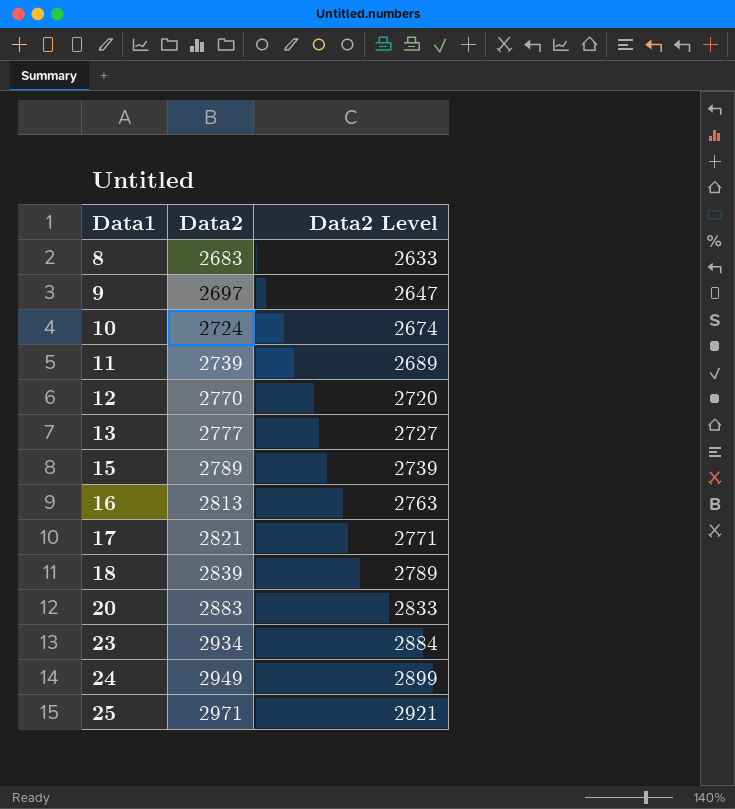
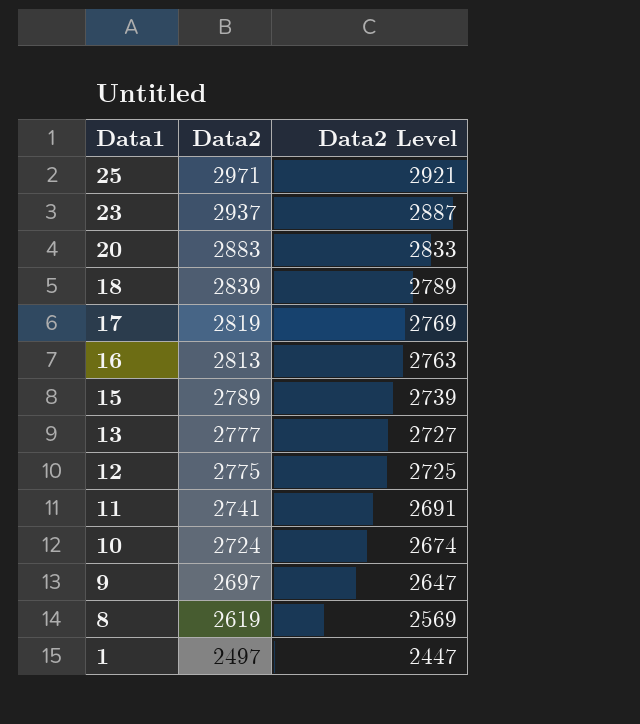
row order: Data1 ascending -> Data1 descending
row 24: 2949 | 2899 -> none
23 | Data2: 2934 -> 2937
23 | Data2 Level: 2884 -> 2887
17 | Data2: 2821 -> 2819
17 | Data2 Level: 2771 -> 2769
12 | Data2: 2770 -> 2775
12 | Data2 Level: 2720 -> 2725
11 | Data2: 2739 -> 2741
11 | Data2 Level: 2689 -> 2691
8 | Data2: 2683 -> 2619
8 | Data2 Level: 2633 -> 2569
row 1: none -> 2497 | 2447

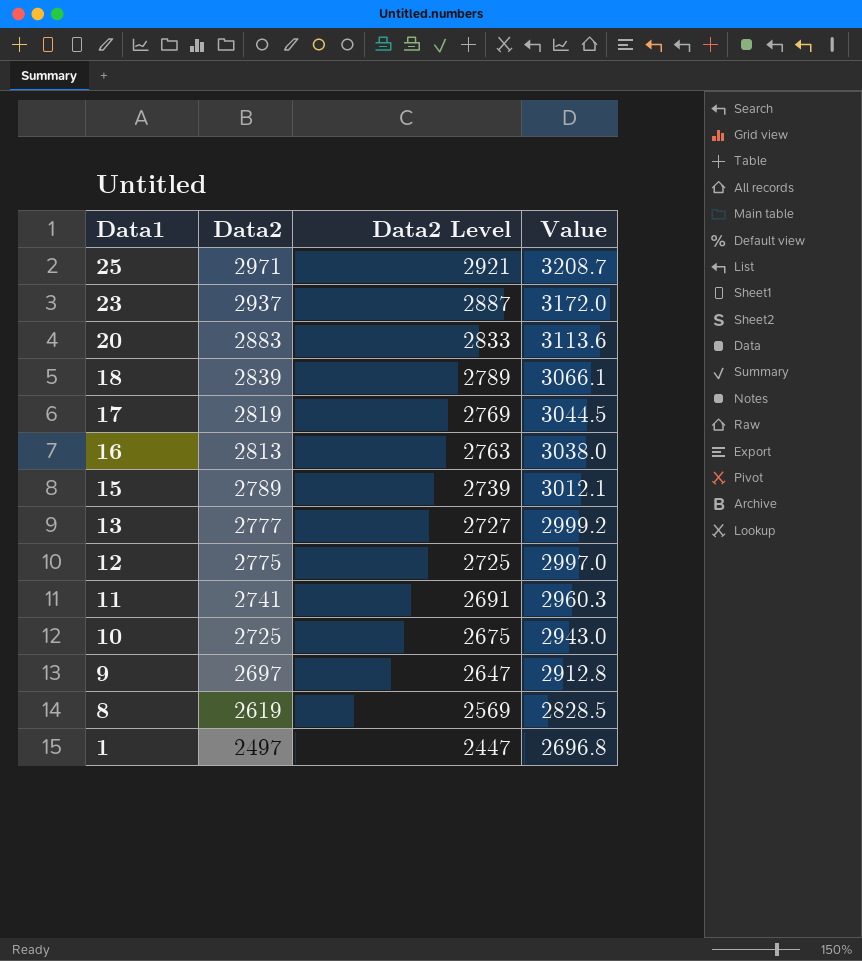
column Value | formula: none -> [Data2] * 1.08
10 | Data2: 2724 -> 2725
10 | Data2 Level: 2674 -> 2675

